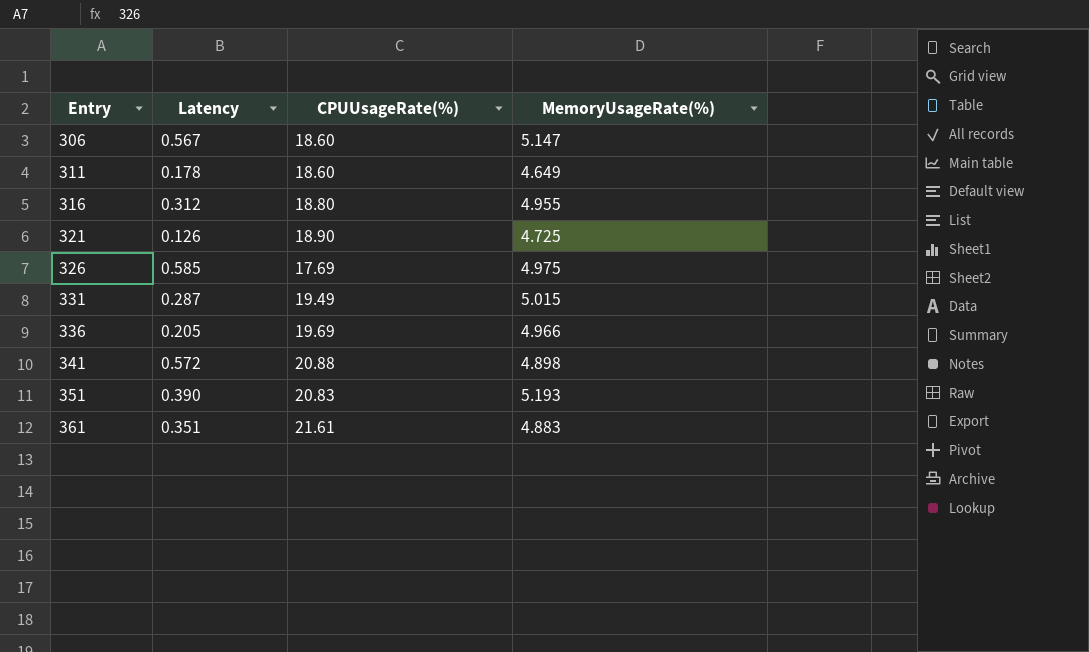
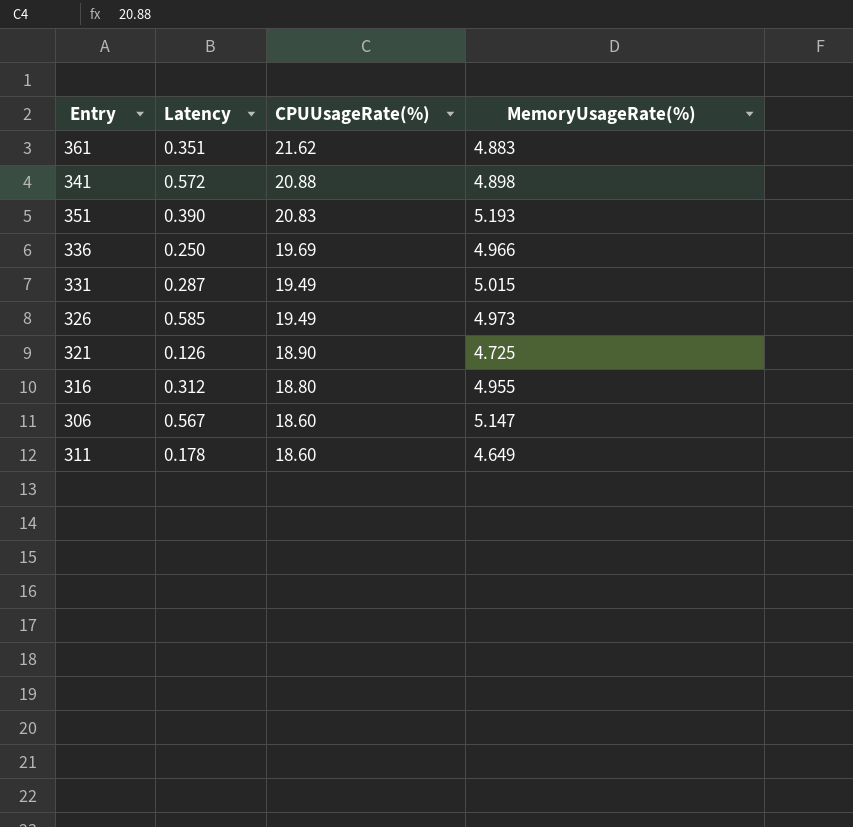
row order: Entry ascending -> CPUUsageRate(%) descending
361 | CPUUsageRate(%): 21.61 -> 21.62
336 | Latency: 0.205 -> 0.250
326 | CPUUsageRate(%): 17.69 -> 19.49
326 | MemoryUsageRate(%): 4.975 -> 4.973

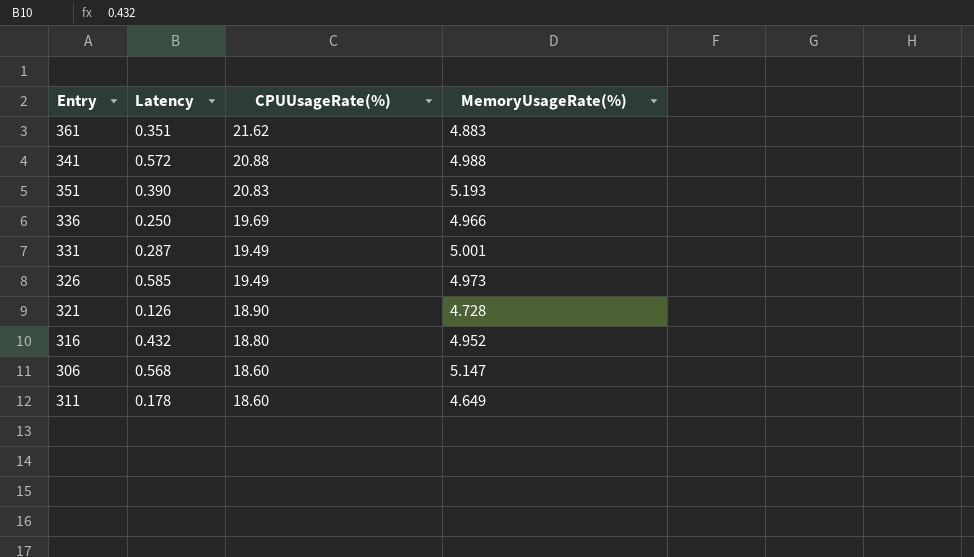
341 | MemoryUsageRate(%): 4.898 -> 4.988
331 | MemoryUsageRate(%): 5.015 -> 5.001
321 | MemoryUsageRate(%): 4.725 -> 4.728
316 | Latency: 0.312 -> 0.432
316 | MemoryUsageRate(%): 4.955 -> 4.952
306 | Latency: 0.567 -> 0.568

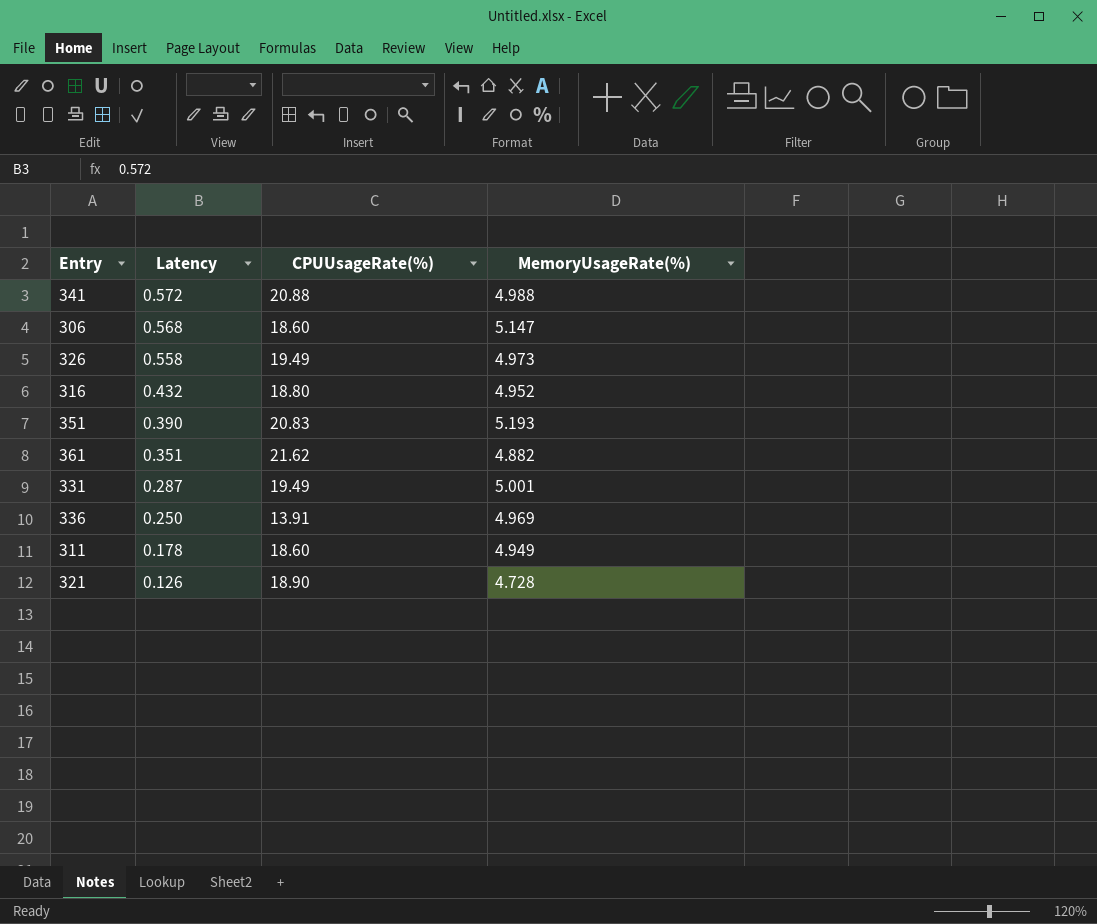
row order: CPUUsageRate(%) descending -> Latency descending
326 | Latency: 0.585 -> 0.558
361 | MemoryUsageRate(%): 4.883 -> 4.882
336 | CPUUsageRate(%): 19.69 -> 13.91
336 | MemoryUsageRate(%): 4.966 -> 4.969
311 | MemoryUsageRate(%): 4.649 -> 4.949

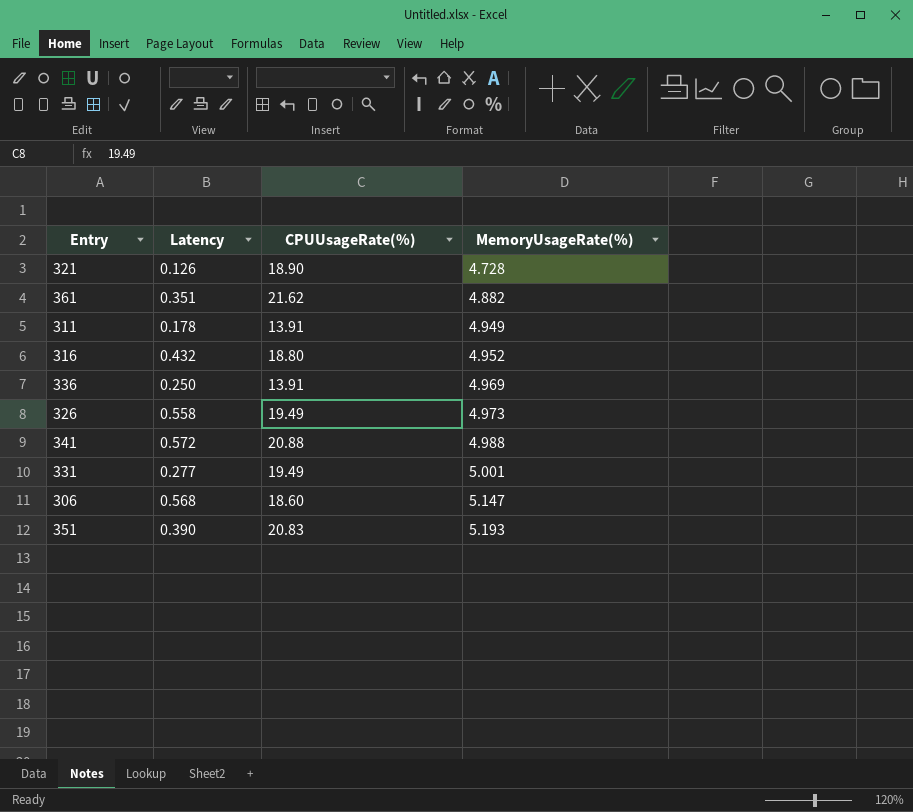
row order: Latency descending -> MemoryUsageRate(%) ascending
311 | CPUUsageRate(%): 18.60 -> 13.91
331 | Latency: 0.287 -> 0.277

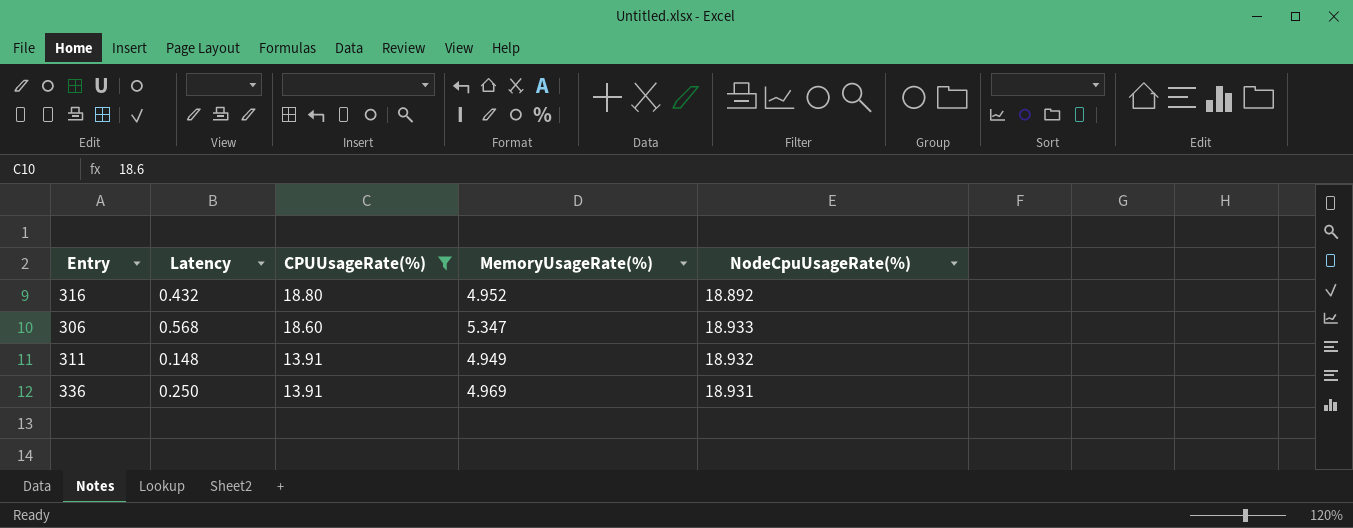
filter: none -> CPUUsageRate(%) <= 18.80
row order: MemoryUsageRate(%) ascending -> CPUUsageRate(%) descending
column NodeCpuUsageRate(%) | position: none -> 5
306 | MemoryUsageRate(%): 5.147 -> 5.347
311 | Latency: 0.178 -> 0.148

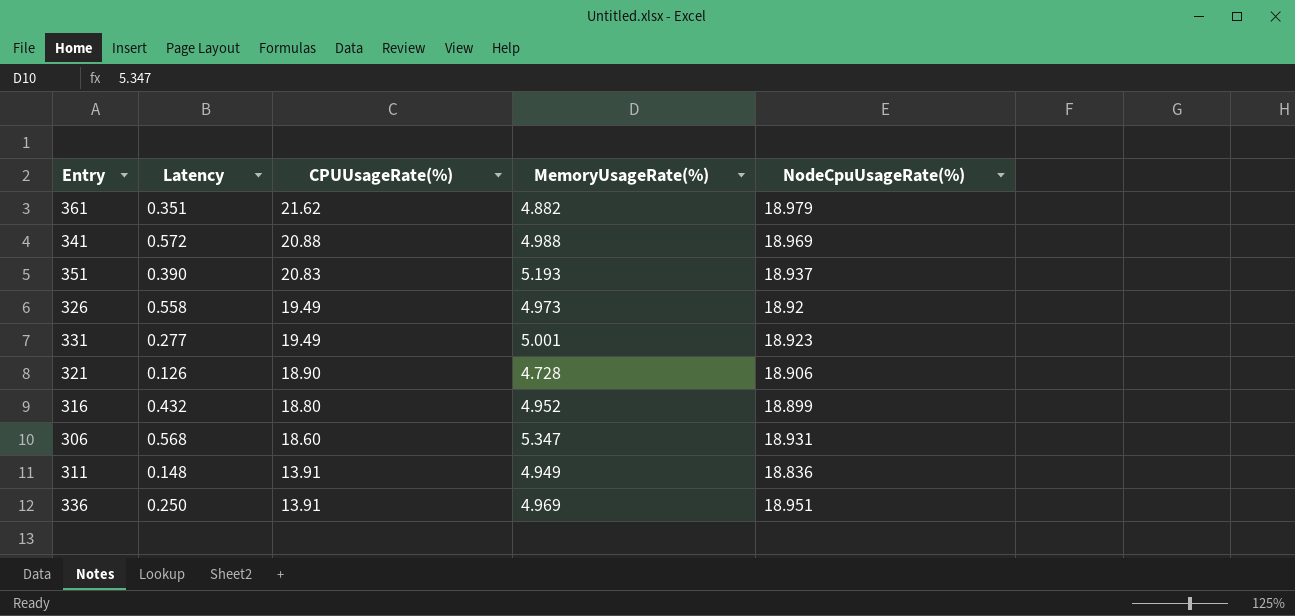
filter: CPUUsageRate(%) <= 18.80 -> none
316 | NodeCpuUsageRate(%): 18.892 -> 18.899
306 | NodeCpuUsageRate(%): 18.933 -> 18.931
311 | NodeCpuUsageRate(%): 18.932 -> 18.836
336 | NodeCpuUsageRate(%): 18.931 -> 18.951

